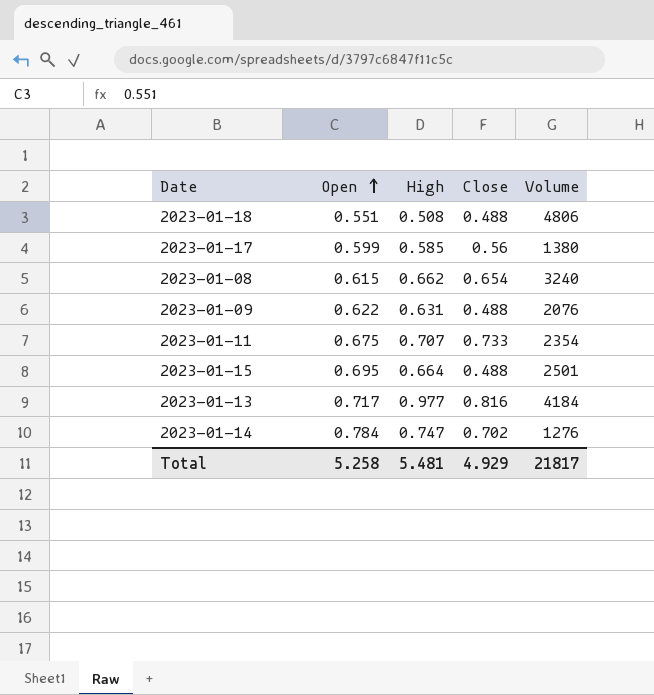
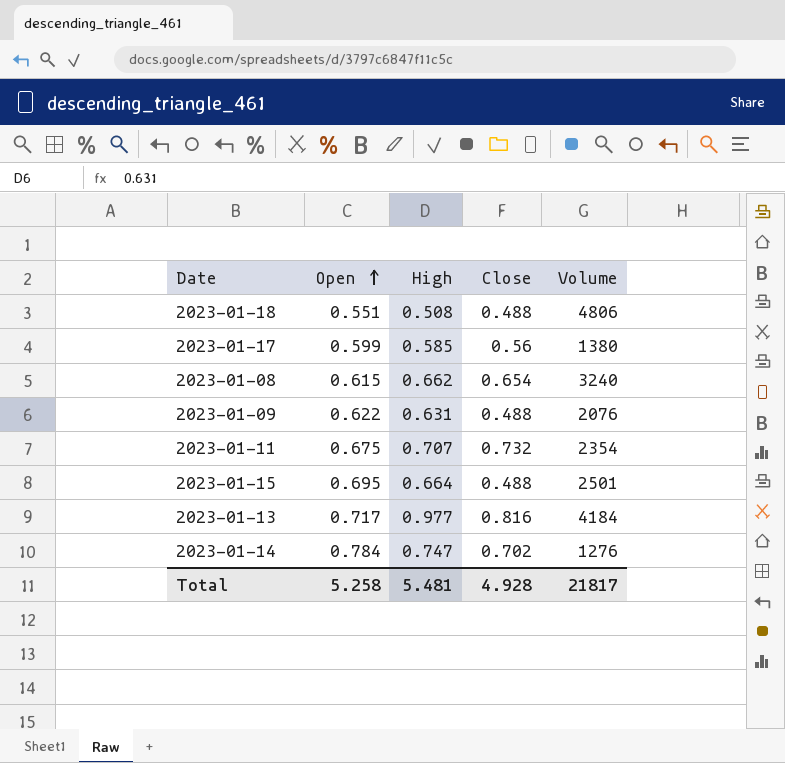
2023-01-11 | Close: 0.733 -> 0.732
Total | Close: 4.929 -> 4.928

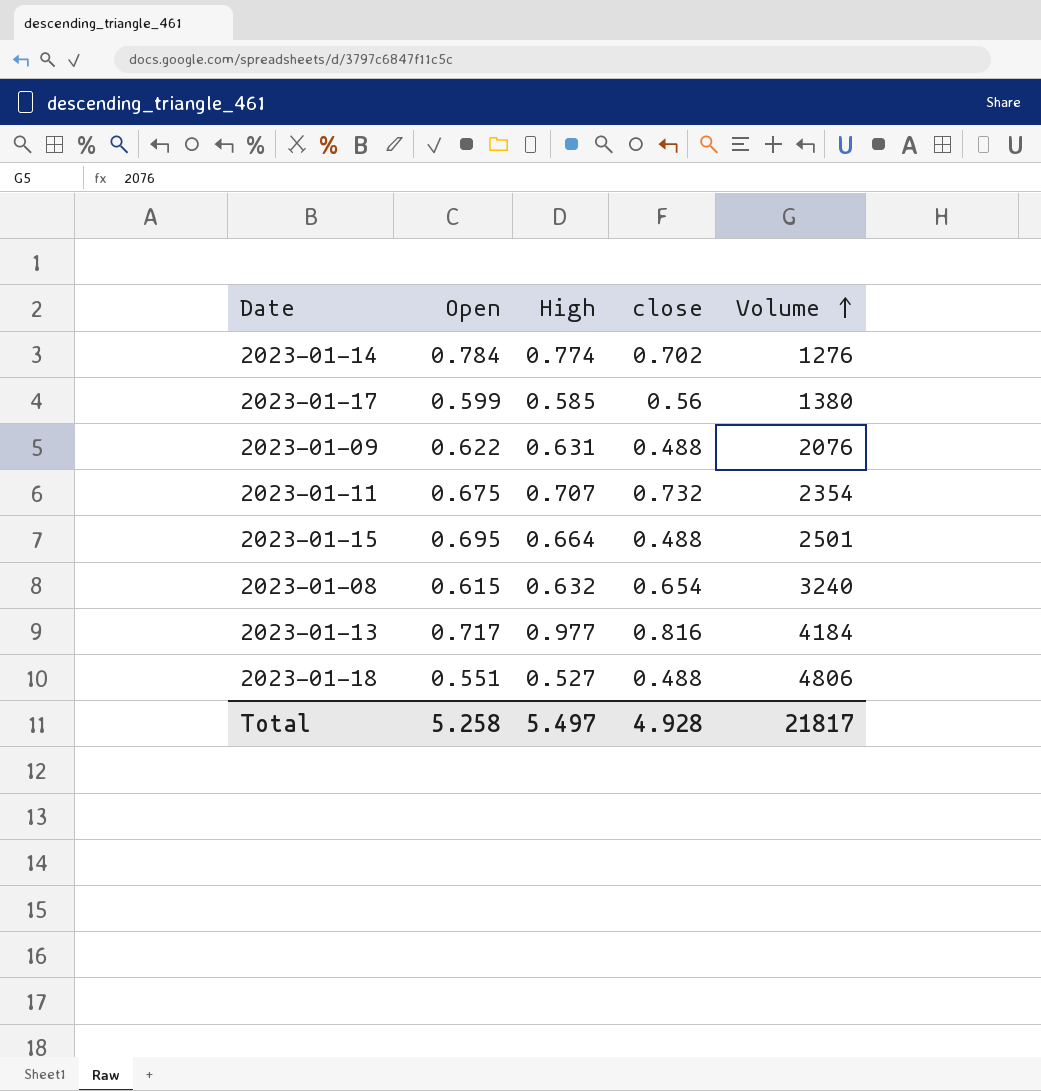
row order: Open ascending -> Volume ascending
column name: Close -> close
2023-01-14 | High: 0.747 -> 0.774
2023-01-08 | High: 0.662 -> 0.632
2023-01-18 | High: 0.508 -> 0.527
Total | High: 5.481 -> 5.497

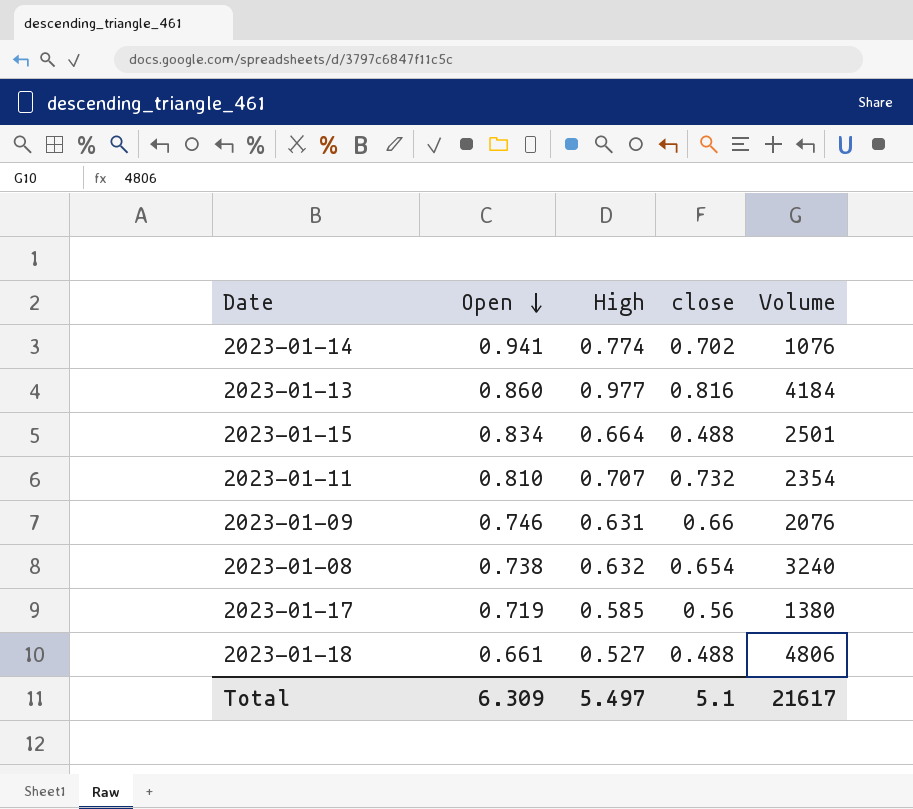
row order: Volume ascending -> Open descending
2023-01-14 | Open: 0.784 -> 0.941
2023-01-14 | Volume: 1276 -> 1076
2023-01-13 | Open: 0.717 -> 0.860
2023-01-15 | Open: 0.695 -> 0.834
2023-01-11 | Open: 0.675 -> 0.810
2023-01-09 | Open: 0.622 -> 0.746
2023-01-09 | close: 0.488 -> 0.66
2023-01-08 | Open: 0.615 -> 0.738
2023-01-17 | Open: 0.599 -> 0.719
2023-01-18 | Open: 0.551 -> 0.661
Total | Open: 5.258 -> 6.309
Total | close: 4.928 -> 5.1
Total | Volume: 21817 -> 21617

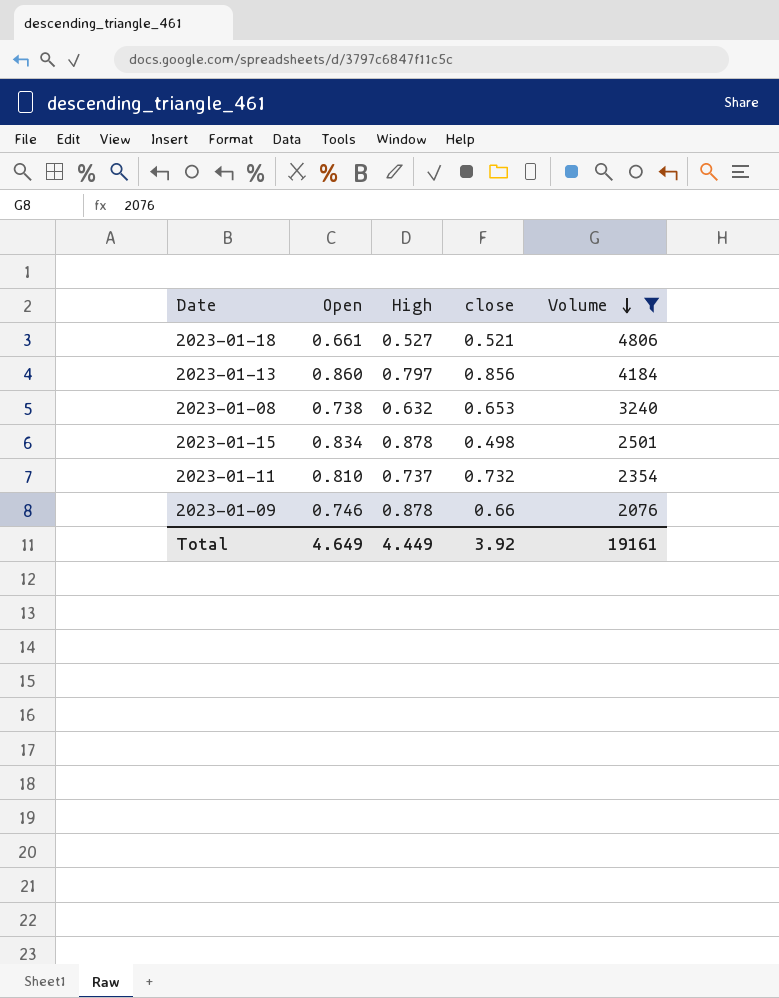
filter: none -> Volume >= 2076
row order: Open descending -> Volume descending
2023-01-18 | close: 0.488 -> 0.521
2023-01-13 | High: 0.977 -> 0.797
2023-01-13 | close: 0.816 -> 0.856
2023-01-08 | close: 0.654 -> 0.653
2023-01-15 | High: 0.664 -> 0.878
2023-01-15 | close: 0.488 -> 0.498
2023-01-11 | High: 0.707 -> 0.737
2023-01-09 | High: 0.631 -> 0.878
Total | Open: 6.309 -> 4.649
Total | High: 5.497 -> 4.449
Total | close: 5.1 -> 3.92
Total | Volume: 21617 -> 19161

